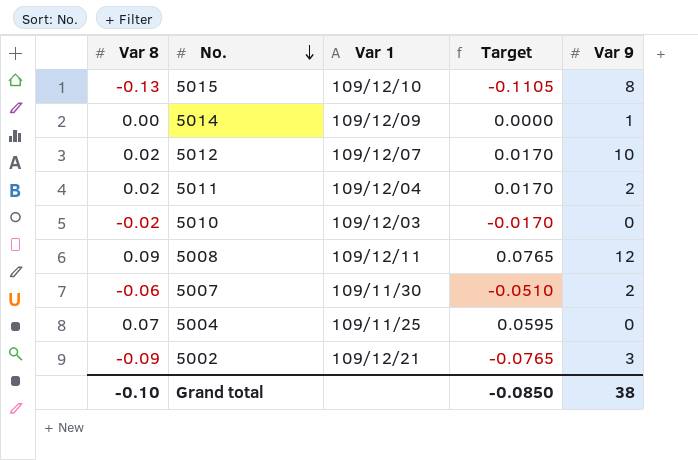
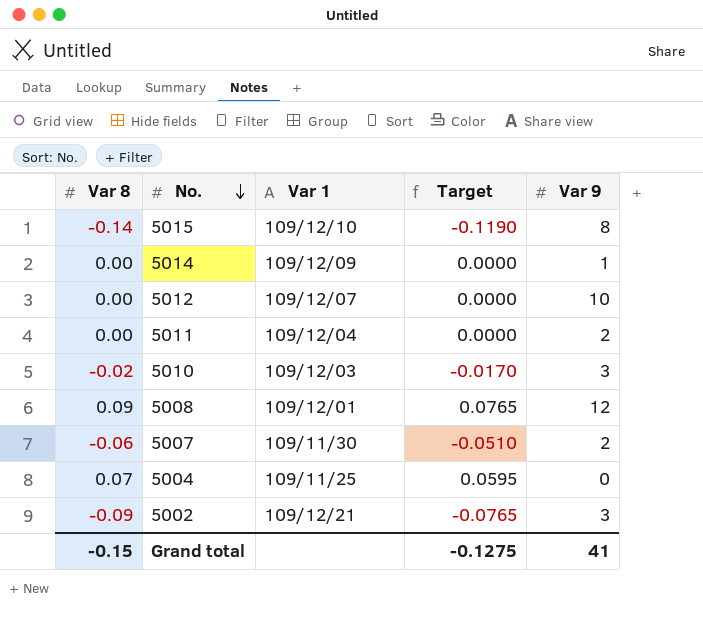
5015 | Var 8: -0.13 -> -0.14
5015 | Target: -0.1105 -> -0.1190
5012 | Var 8: 0.02 -> 0.00
5012 | Target: 0.0170 -> 0.0000
5011 | Var 8: 0.02 -> 0.00
5011 | Target: 0.0170 -> 0.0000
5010 | Var 9: 0 -> 3
5008 | Var 1: 109/12/11 -> 109/12/01
Grand total | Var 8: -0.10 -> -0.15
Grand total | Target: -0.0850 -> -0.1275
Grand total | Var 9: 38 -> 41

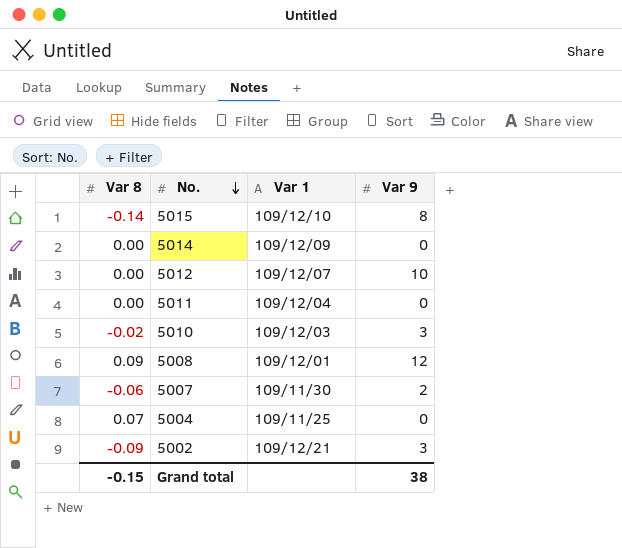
column Target | formula: [Var 8] * 0.85 -> none
5014 | Var 9: 1 -> 0
5011 | Var 9: 2 -> 0
Grand total | Var 9: 41 -> 38

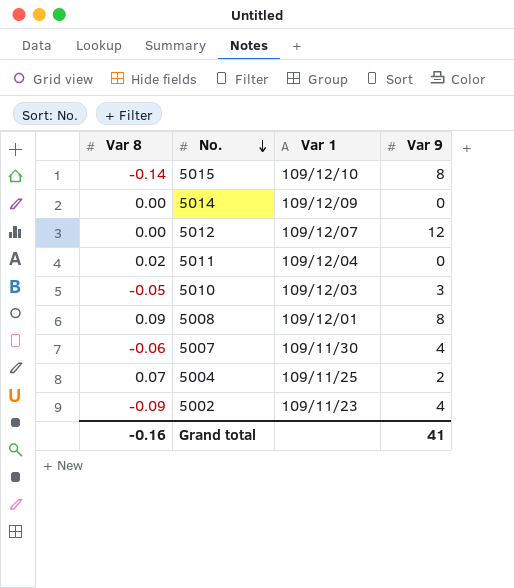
5012 | Var 9: 10 -> 12
5011 | Var 8: 0.00 -> 0.02
5010 | Var 8: -0.02 -> -0.05
5008 | Var 9: 12 -> 8
5007 | Var 9: 2 -> 4
5004 | Var 9: 0 -> 2
5002 | Var 1: 109/12/21 -> 109/11/23
5002 | Var 9: 3 -> 4
Grand total | Var 8: -0.15 -> -0.16
Grand total | Var 9: 38 -> 41

